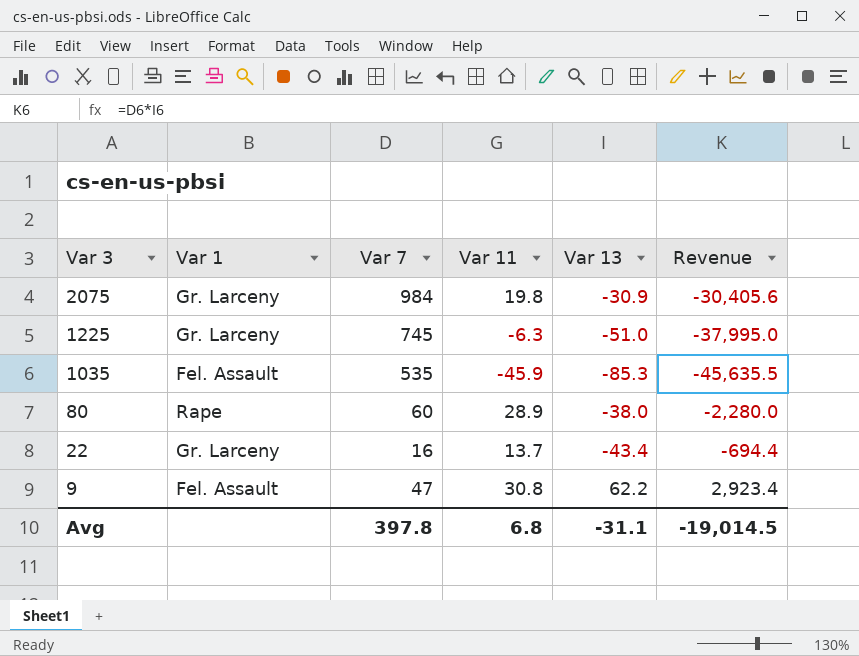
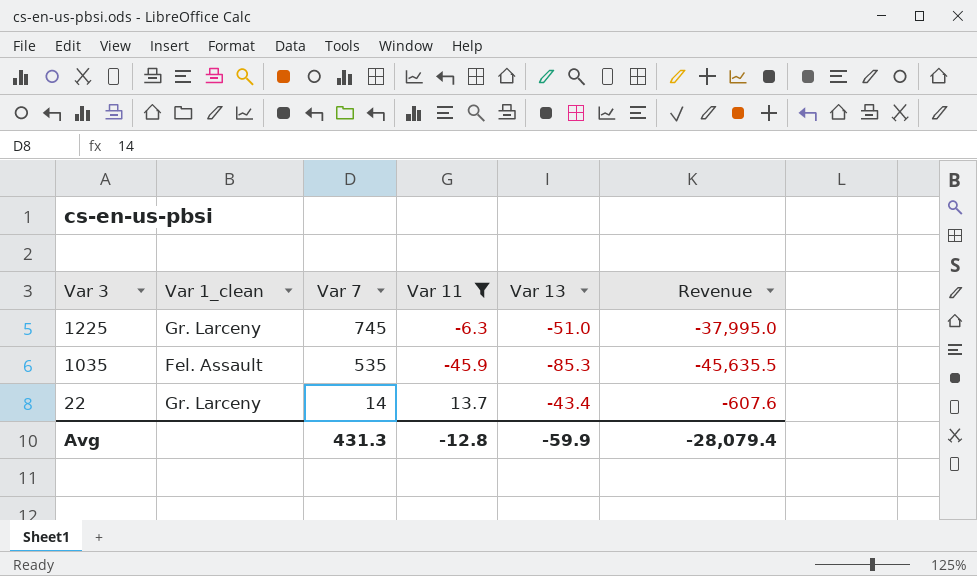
filter: none -> Var 11 <= 13.7
column name: Var 1 -> Var 1_clean
22 | Var 7: 16 -> 14
22 | Revenue: -694.4 -> -607.6
Avg | Var 7: 397.8 -> 431.3
Avg | Var 11: 6.8 -> -12.8
Avg | Var 13: -31.1 -> -59.9
Avg | Revenue: -19,014.5 -> -28,079.4

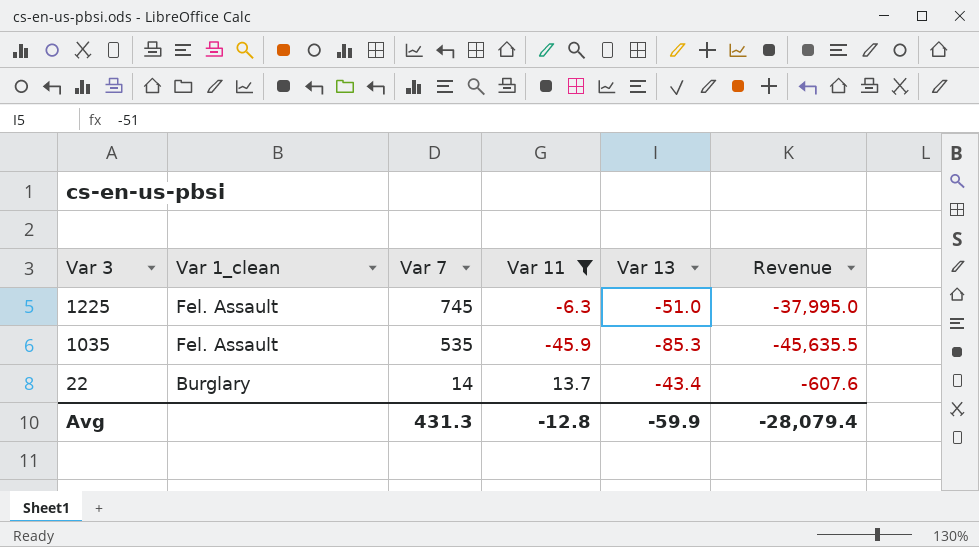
1225 | Var 1_clean: Gr. Larceny -> Fel. Assault
22 | Var 1_clean: Gr. Larceny -> Burglary

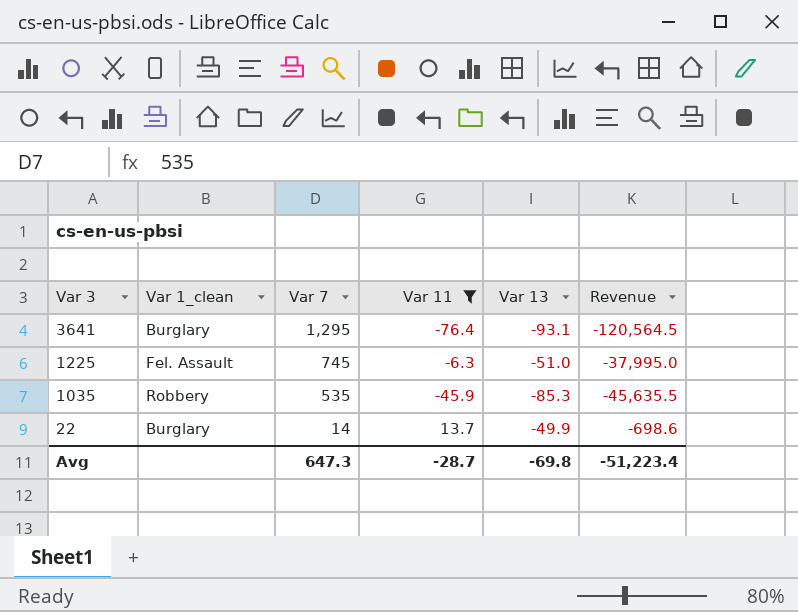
row 3641: none -> Burglary | 1,295 | -76.4 | -93.1 | -120,564.5
1035 | Var 1_clean: Fel. Assault -> Robbery
22 | Var 13: -43.4 -> -49.9
22 | Revenue: -607.6 -> -698.6
Avg | Var 7: 431.3 -> 647.3
Avg | Var 11: -12.8 -> -28.7
Avg | Var 13: -59.9 -> -69.8
Avg | Revenue: -28,079.4 -> -51,223.4

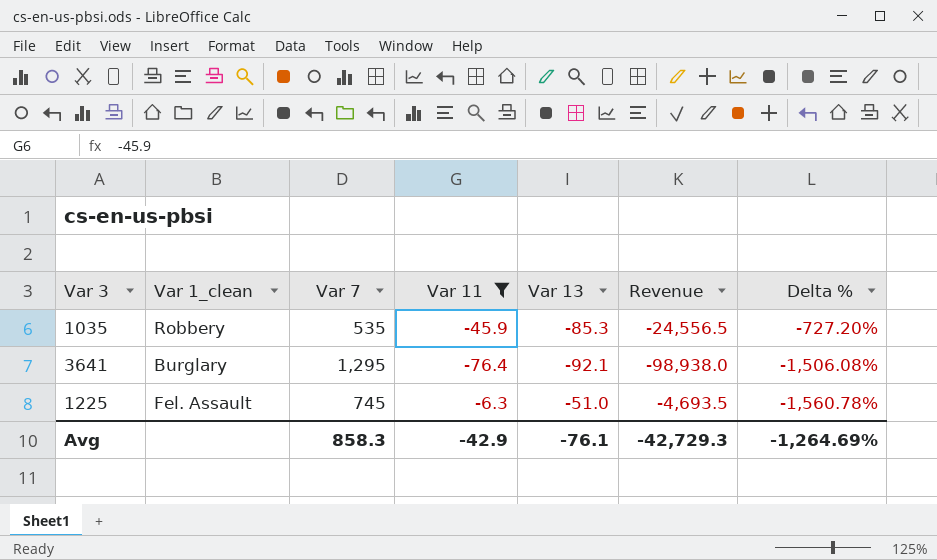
row order: Var 3 descending -> Delta % descending
column Revenue | formula: [Var 7] * [Var 13] -> [Var 7] * [Var 11]
column Delta % | formula: none -> ([Var 7] - [Var 13]) / [Var 13]
row 22: Burglary | 14 | 13.7 | -49.9 | -698.6 -> none
3641 | Var 13: -93.1 -> -92.1
Avg | Var 7: 647.3 -> 858.3
Avg | Var 11: -28.7 -> -42.9
Avg | Var 13: -69.8 -> -76.1
Avg | Revenue: -51,223.4 -> -42,729.3

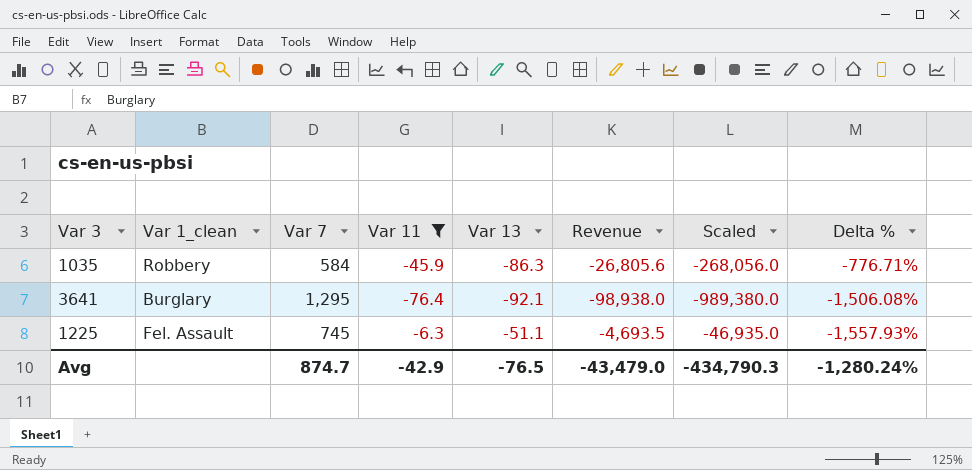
column Scaled | formula: none -> [Revenue] * 10
1035 | Var 7: 535 -> 584
1035 | Var 13: -85.3 -> -86.3
1035 | Revenue: -24,556.5 -> -26,805.6
1035 | Delta %: -727.20% -> -776.71%
1225 | Var 13: -51.0 -> -51.1
1225 | Delta %: -1,560.78% -> -1,557.93%
Avg | Var 7: 858.3 -> 874.7
Avg | Var 13: -76.1 -> -76.5
Avg | Revenue: -42,729.3 -> -43,479.0
Avg | Delta %: -1,264.69% -> -1,280.24%

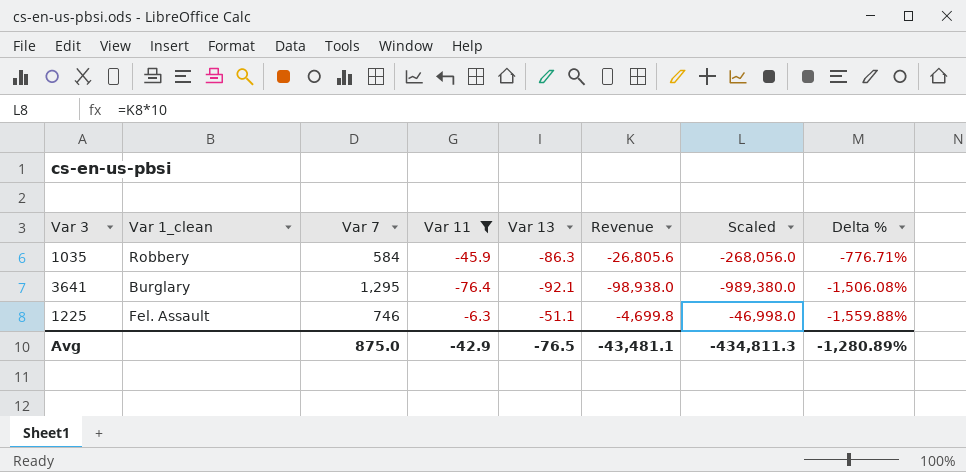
1225 | Var 7: 745 -> 746
1225 | Revenue: -4,693.5 -> -4,699.8
1225 | Scaled: -46,935.0 -> -46,998.0
1225 | Delta %: -1,557.93% -> -1,559.88%
Avg | Var 7: 874.7 -> 875.0
Avg | Revenue: -43,479.0 -> -43,481.1
Avg | Scaled: -434,790.3 -> -434,811.3
Avg | Delta %: -1,280.24% -> -1,280.89%

